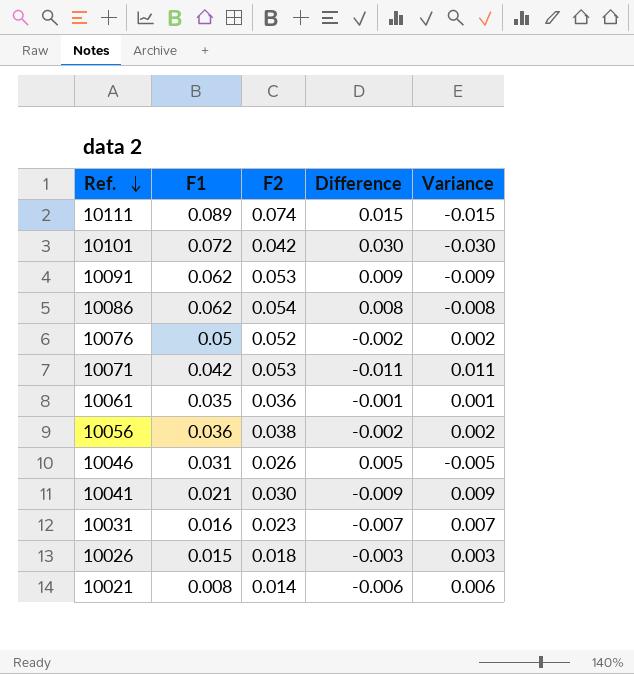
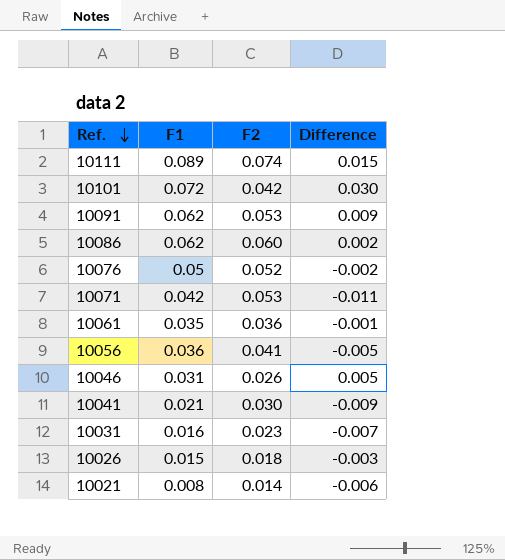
column Variance | formula: [F2] - [F1] -> none
10086 | F2: 0.054 -> 0.060
10086 | Difference: 0.008 -> 0.002
10056 | F2: 0.038 -> 0.041
10056 | Difference: -0.002 -> -0.005

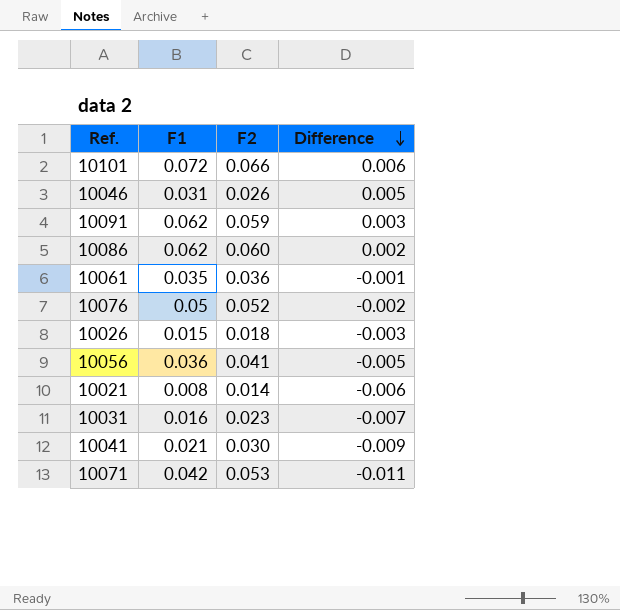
row order: Ref. descending -> Difference descending
row 10111: 0.089 | 0.074 | 0.015 -> none
10101 | F2: 0.042 -> 0.066
10101 | Difference: 0.030 -> 0.006
10091 | F2: 0.053 -> 0.059
10091 | Difference: 0.009 -> 0.003

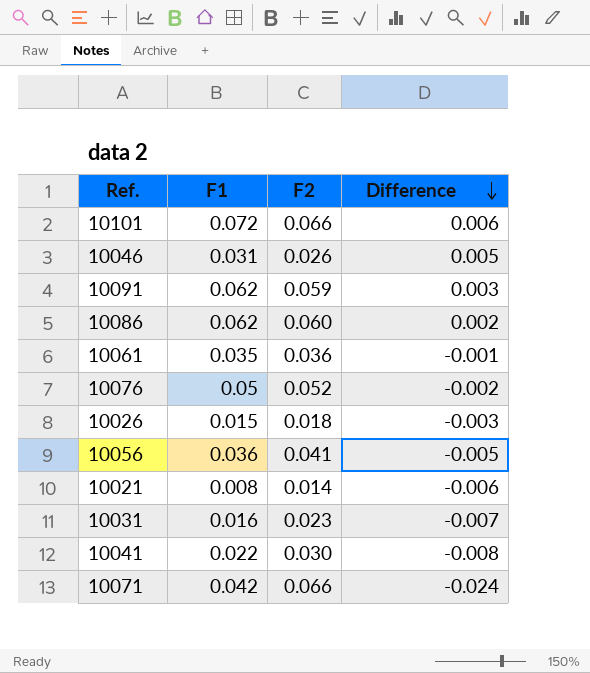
10041 | F1: 0.021 -> 0.022
10041 | Difference: -0.009 -> -0.008
10071 | F2: 0.053 -> 0.066
10071 | Difference: -0.011 -> -0.024

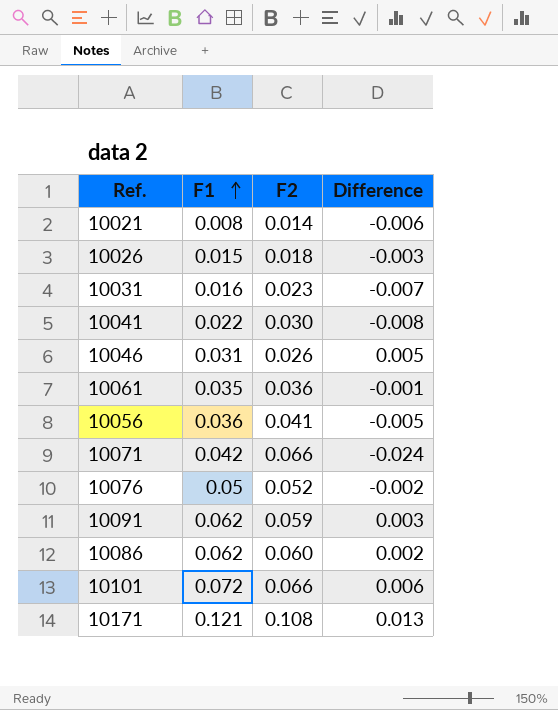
row order: Difference descending -> F1 ascending
row 10171: none -> 0.121 | 0.108 | 0.013

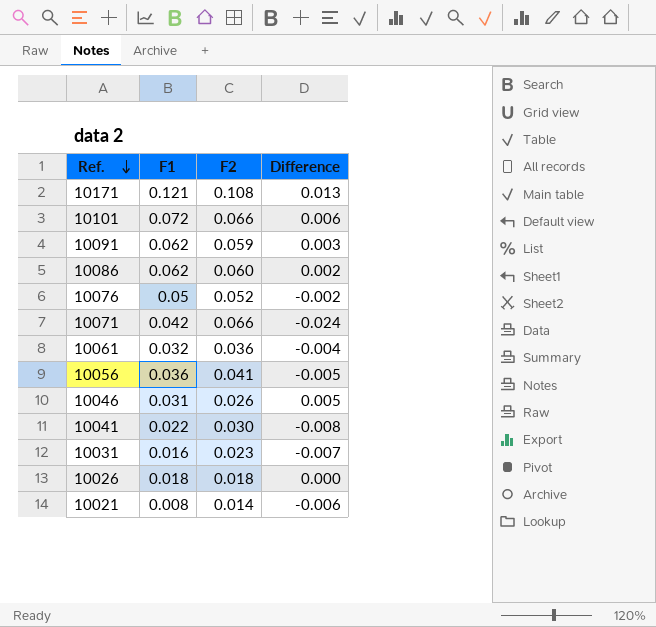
row order: F1 ascending -> Ref. descending
10061 | F1: 0.035 -> 0.032
10061 | Difference: -0.001 -> -0.004
10026 | F1: 0.015 -> 0.018
10026 | Difference: -0.003 -> 0.000

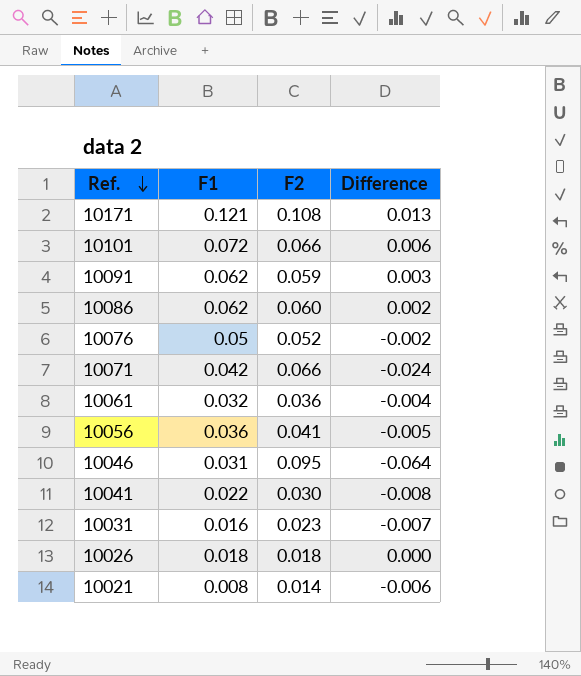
10046 | F2: 0.026 -> 0.095
10046 | Difference: 0.005 -> -0.064

